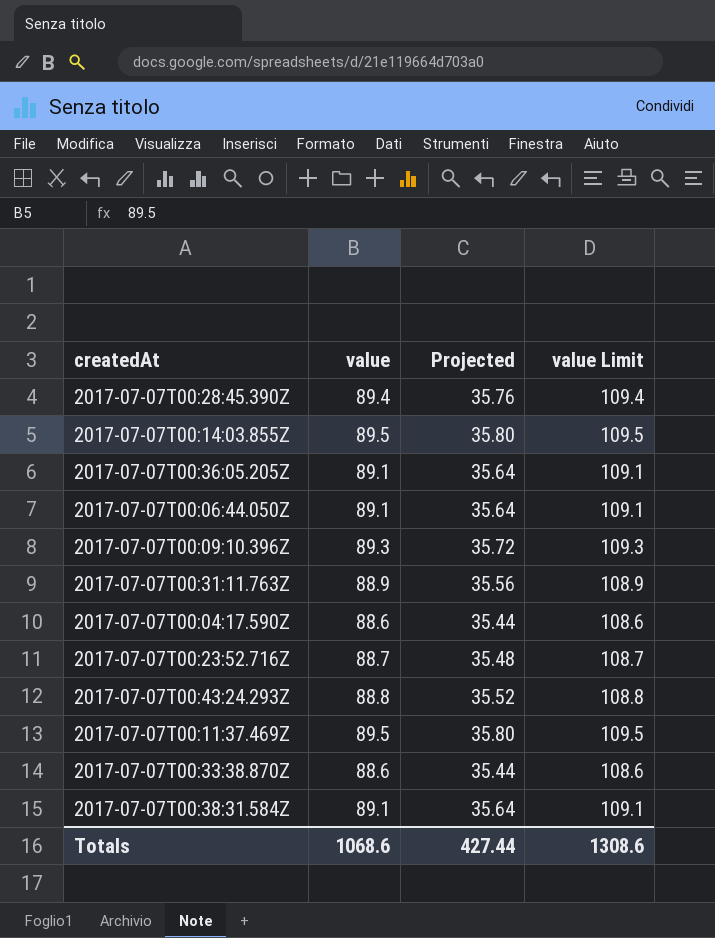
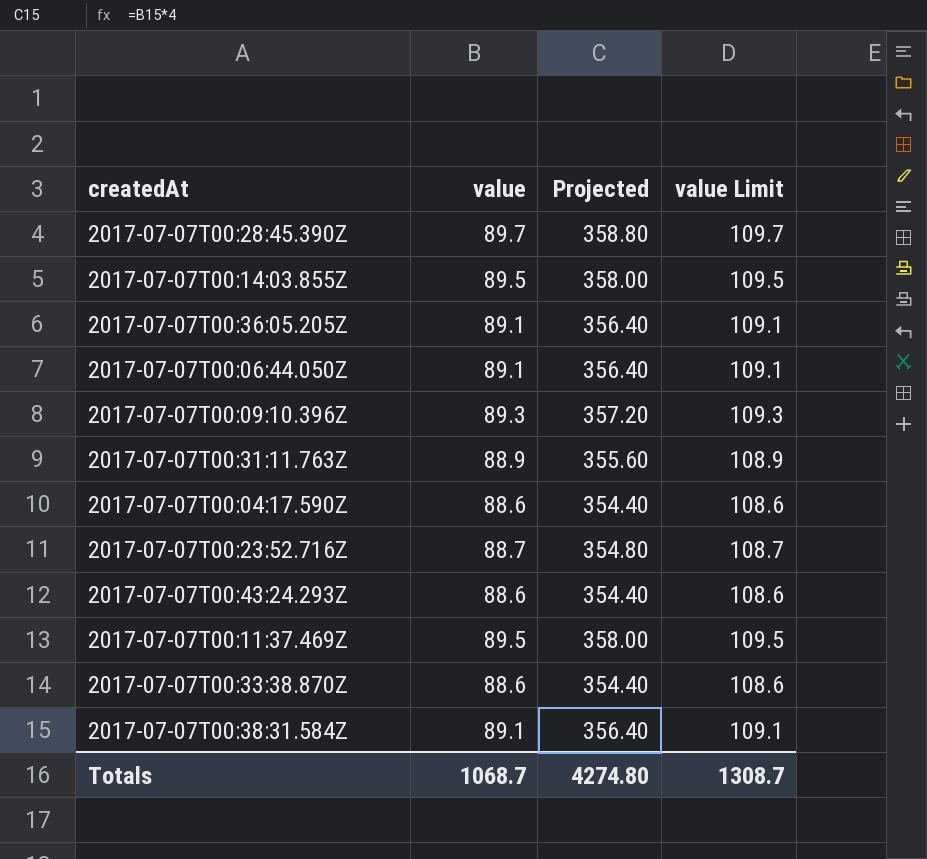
column Projected | formula: [value] * 0.4 -> [value] * 4
2017-07-07T00:28:45.390Z | value: 89.4 -> 89.7
2017-07-07T00:28:45.390Z | value Limit: 109.4 -> 109.7
2017-07-07T00:43:24.293Z | value: 88.8 -> 88.6
2017-07-07T00:43:24.293Z | value Limit: 108.8 -> 108.6
Totals | value: 1068.6 -> 1068.7
Totals | Projected: 427.44 -> 4274.80
Totals | value Limit: 1308.6 -> 1308.7

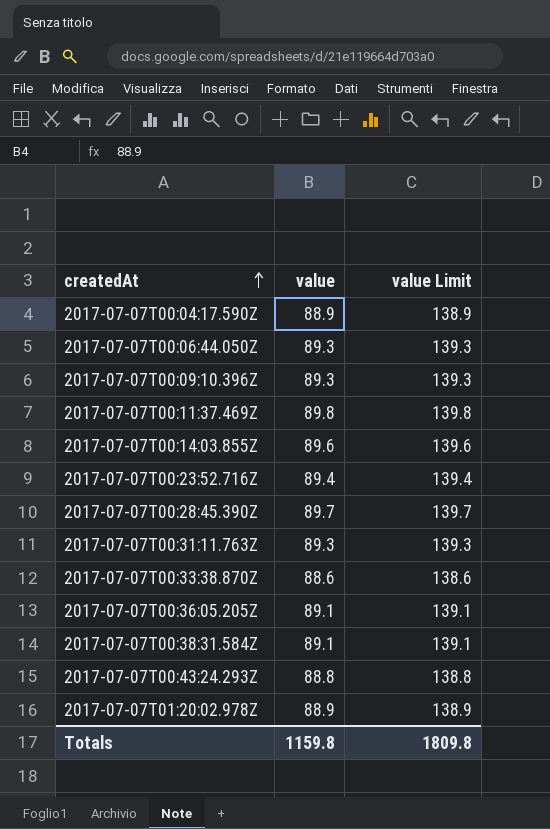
row order: none -> createdAt ascending
column Projected | formula: [value] * 4 -> none
column value Limit | formula: [value] + 20 -> [value] + 50
2017-07-07T00:04:17.590Z | value: 88.6 -> 88.9
2017-07-07T00:06:44.050Z | value: 89.1 -> 89.3
2017-07-07T00:11:37.469Z | value: 89.5 -> 89.8
2017-07-07T00:14:03.855Z | value: 89.5 -> 89.6
2017-07-07T00:23:52.716Z | value: 88.7 -> 89.4
2017-07-07T00:31:11.763Z | value: 88.9 -> 89.3
2017-07-07T00:43:24.293Z | value: 88.6 -> 88.8
row 2017-07-07T01:20:02.978Z: none -> 88.9 | 138.9
Totals | value: 1068.7 -> 1159.8
Totals | value Limit: 1308.7 -> 1809.8

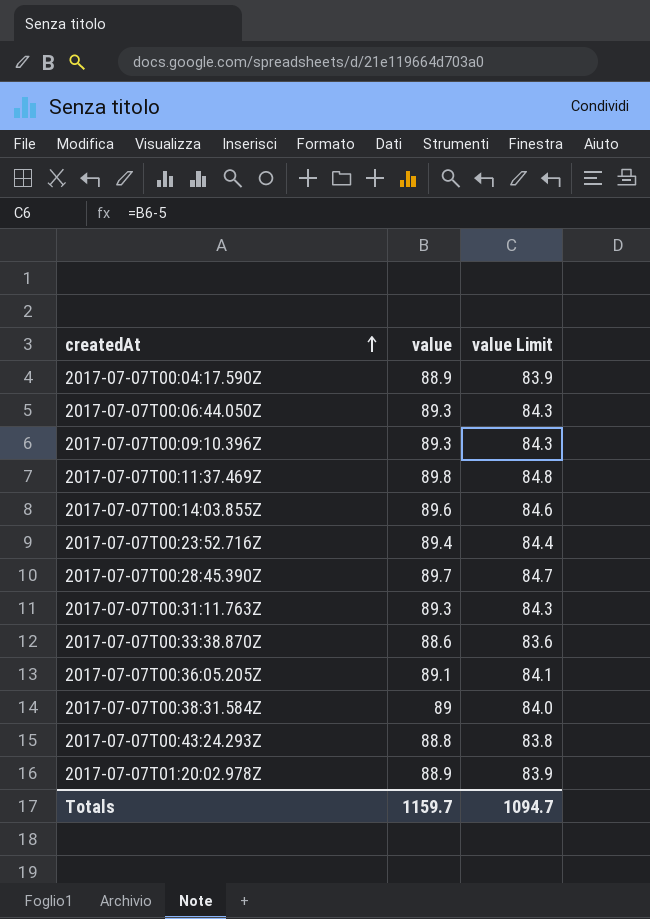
column value Limit | formula: [value] + 50 -> [value] - 5
2017-07-07T00:38:31.584Z | value: 89.1 -> 89
Totals | value: 1159.8 -> 1159.7
Totals | value Limit: 1809.8 -> 1094.7

